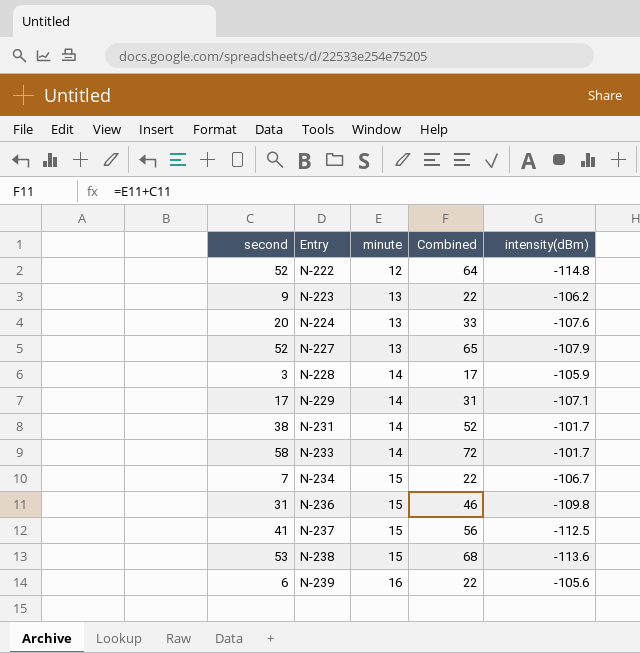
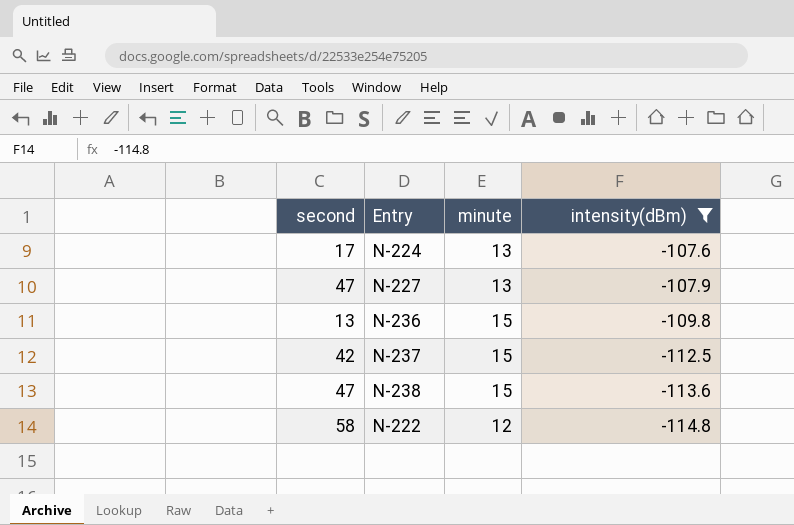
filter: none -> intensity(dBm) <= -107.6
row order: Entry ascending -> intensity(dBm) descending
column Combined | formula: [second] + [minute] -> none
N-224 | second: 20 -> 17
N-227 | second: 52 -> 47
N-236 | second: 31 -> 13
N-237 | second: 41 -> 42
N-238 | second: 53 -> 47
N-222 | second: 52 -> 58

